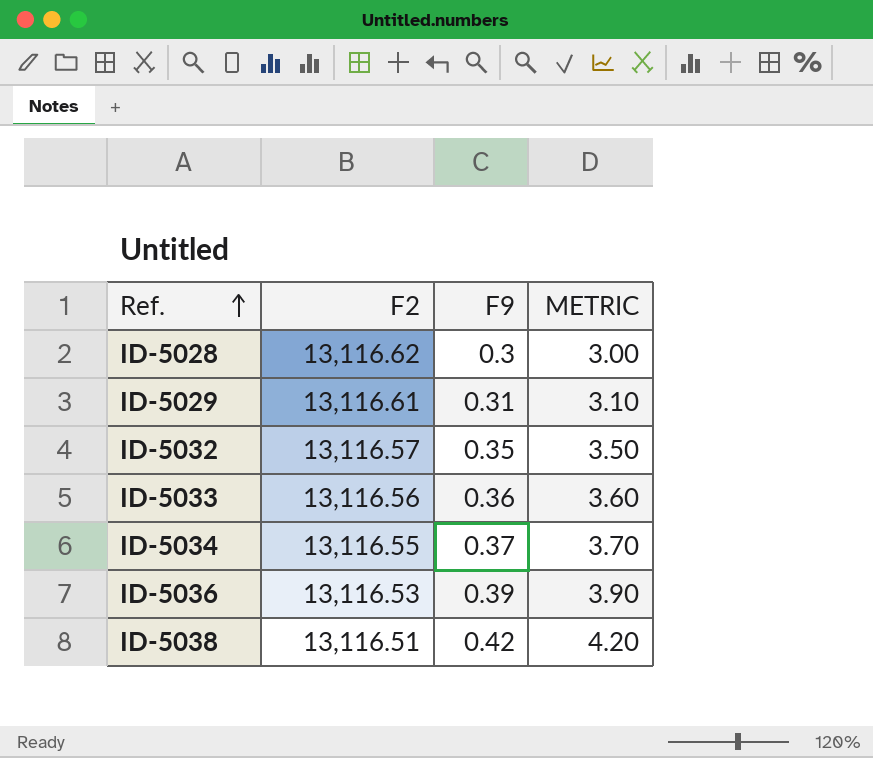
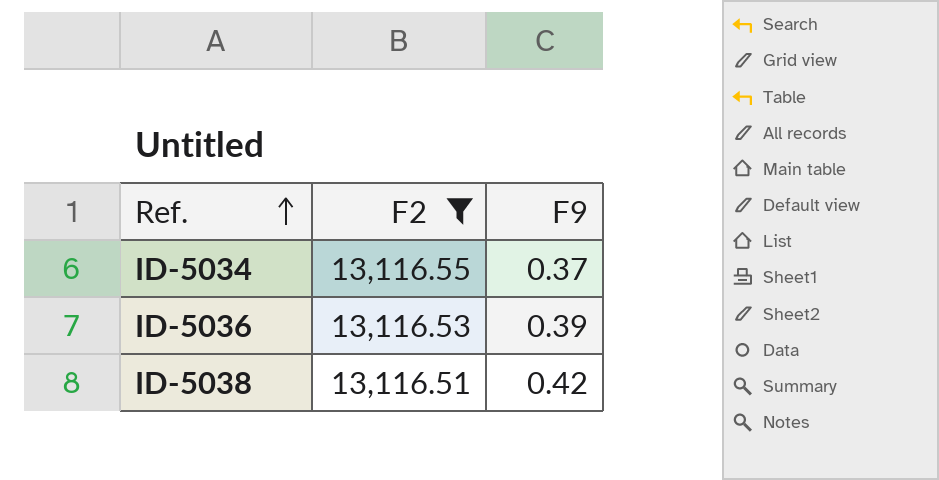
filter: none -> F2 <= 13,116.55
column METRIC | formula: [F9] * 10 -> none

